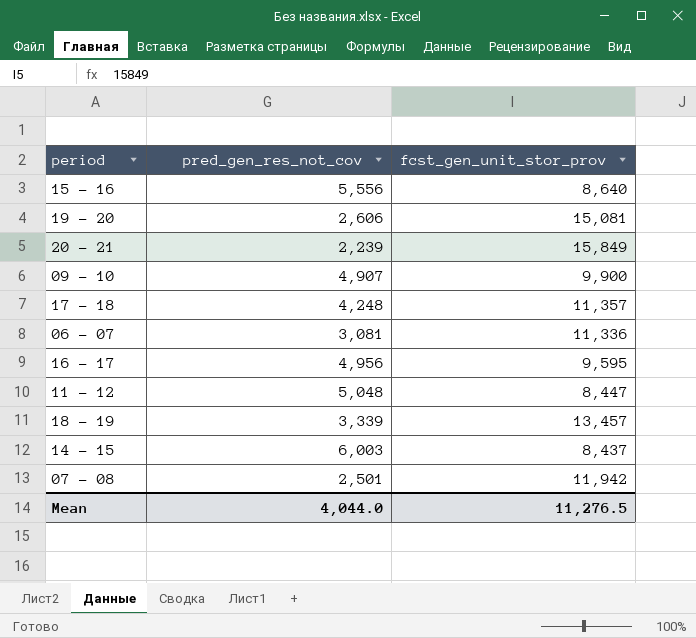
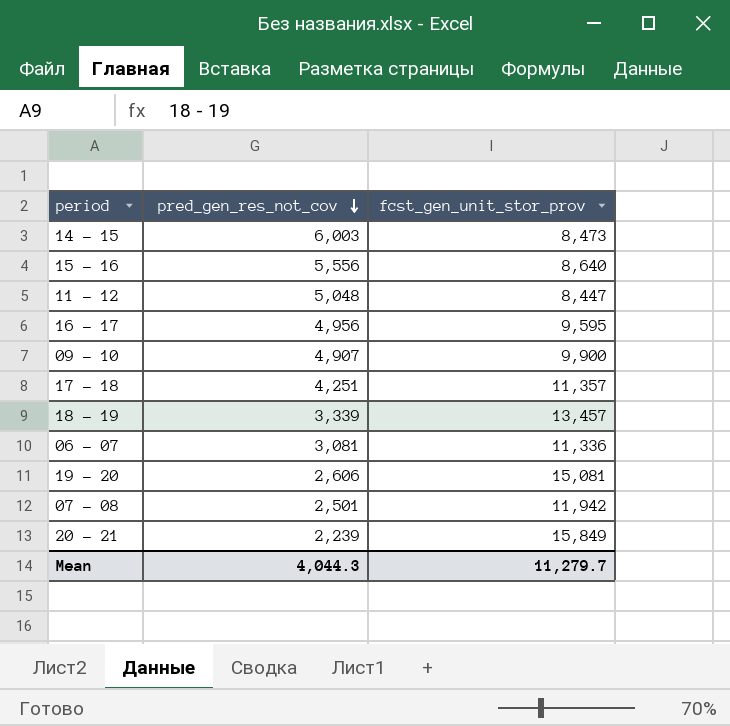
row order: none -> pred_gen_res_not_cov descending
14 - 15 | fcst_gen_unit_stor_prov: 8,437 -> 8,473
17 - 18 | pred_gen_res_not_cov: 4,248 -> 4,251
Mean | pred_gen_res_not_cov: 4,044.0 -> 4,044.3
Mean | fcst_gen_unit_stor_prov: 11,276.5 -> 11,279.7

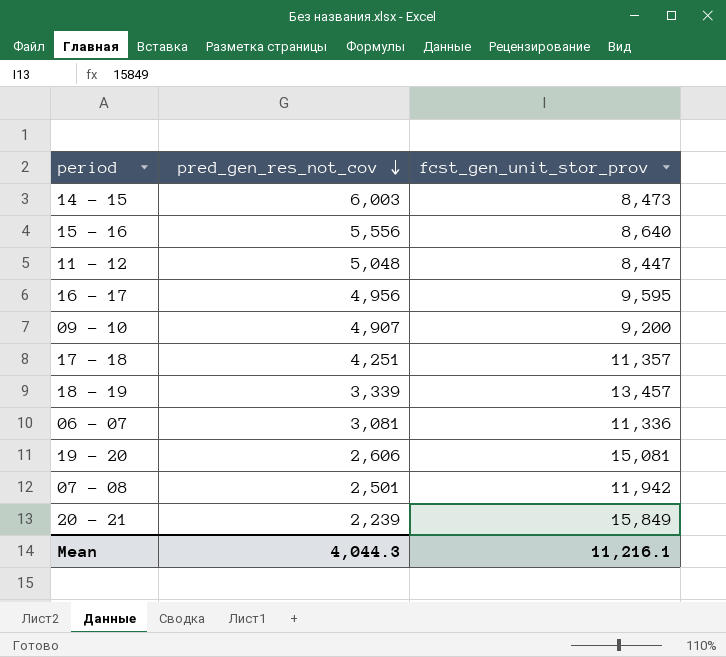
09 - 10 | fcst_gen_unit_stor_prov: 9,900 -> 9,200
Mean | fcst_gen_unit_stor_prov: 11,279.7 -> 11,216.1

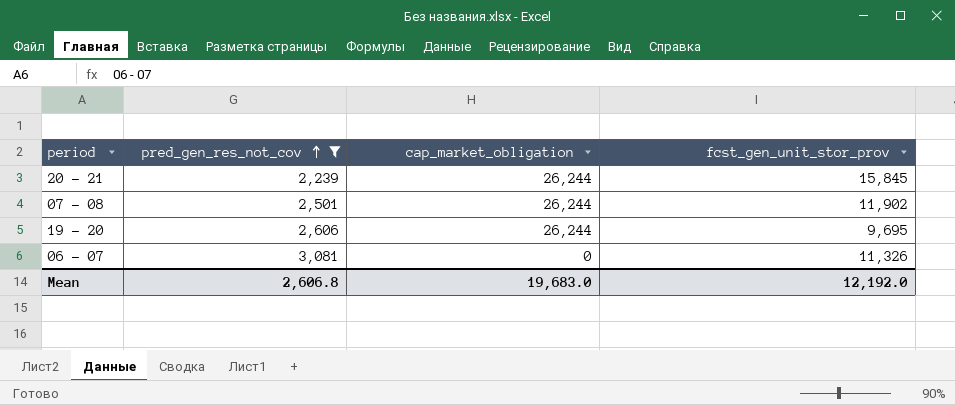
filter: none -> pred_gen_res_not_cov <= 3,081
row order: pred_gen_res_not_cov descending -> pred_gen_res_not_cov ascending
column cap_market_obligation | position: none -> 3
20 - 21 | fcst_gen_unit_stor_prov: 15,849 -> 15,845
07 - 08 | fcst_gen_unit_stor_prov: 11,942 -> 11,902
19 - 20 | fcst_gen_unit_stor_prov: 15,081 -> 9,695
06 - 07 | fcst_gen_unit_stor_prov: 11,336 -> 11,326
Mean | pred_gen_res_not_cov: 4,044.3 -> 2,606.8
Mean | fcst_gen_unit_stor_prov: 11,216.1 -> 12,192.0

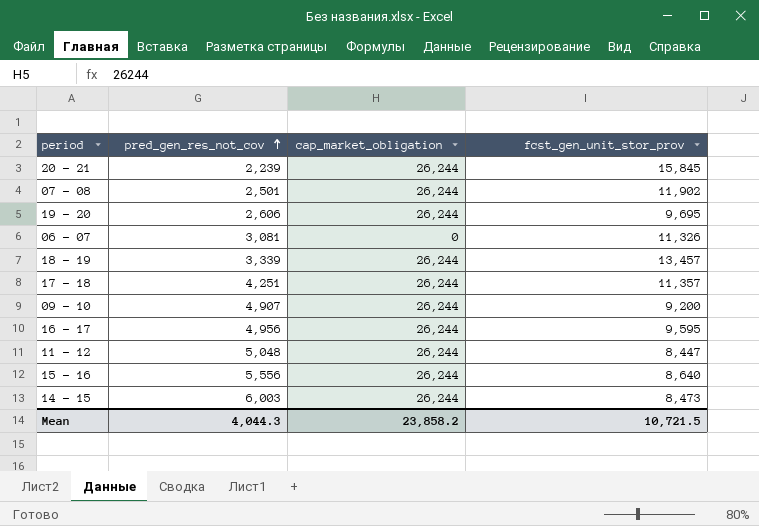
filter: pred_gen_res_not_cov <= 3,081 -> none
Mean | pred_gen_res_not_cov: 2,606.8 -> 4,044.3
Mean | cap_market_obligation: 19,683.0 -> 23,858.2
Mean | fcst_gen_unit_stor_prov: 12,192.0 -> 10,721.5

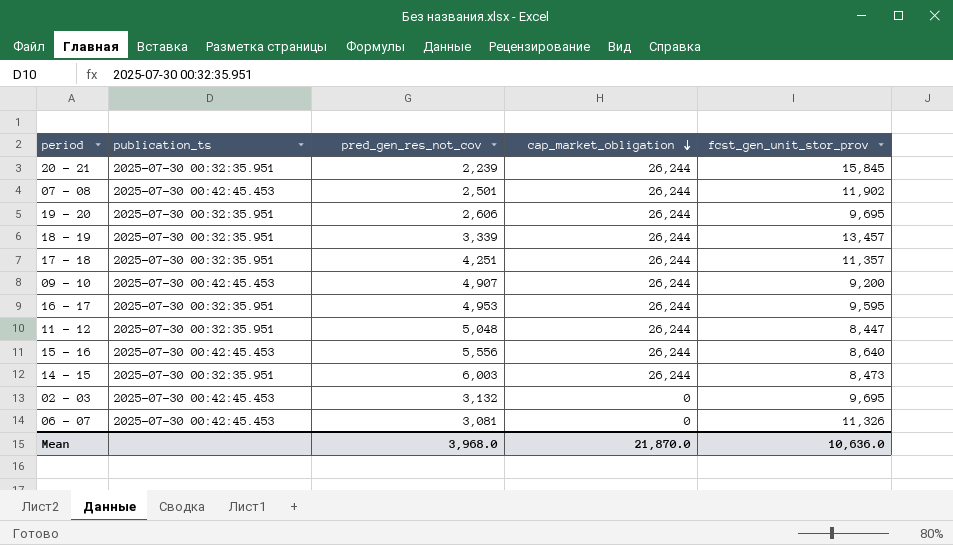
row order: pred_gen_res_not_cov ascending -> cap_market_obligation descending
column publication_ts | position: none -> 2
16 - 17 | pred_gen_res_not_cov: 4,956 -> 4,953
row 02 - 03: none -> 2025-07-30 00:42:45.453 | 3,132 | 0 | 9,695
Mean | pred_gen_res_not_cov: 4,044.3 -> 3,968.0
Mean | cap_market_obligation: 23,858.2 -> 21,870.0
Mean | fcst_gen_unit_stor_prov: 10,721.5 -> 10,636.0

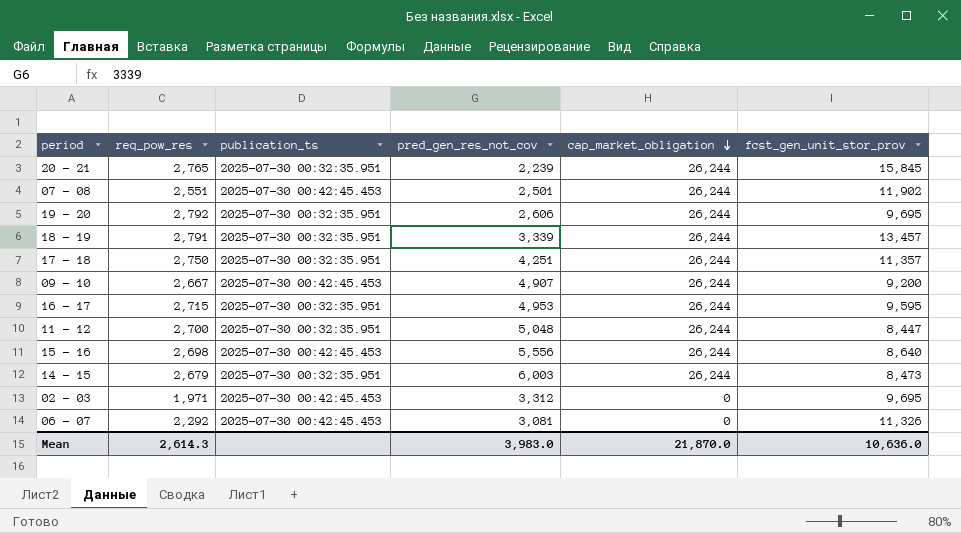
column req_pow_res | position: none -> 2
02 - 03 | pred_gen_res_not_cov: 3,132 -> 3,312
Mean | pred_gen_res_not_cov: 3,968.0 -> 3,983.0

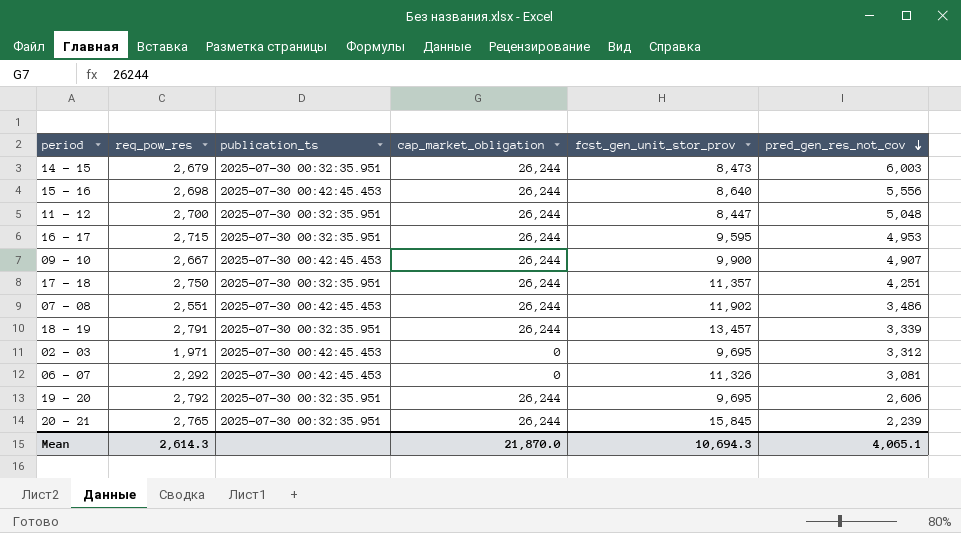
row order: cap_market_obligation descending -> pred_gen_res_not_cov descending
column pred_gen_res_not_cov | position: 4 -> 6
09 - 10 | fcst_gen_unit_stor_prov: 9,200 -> 9,900
07 - 08 | pred_gen_res_not_cov: 2,501 -> 3,486
Mean | fcst_gen_unit_stor_prov: 10,636.0 -> 10,694.3
Mean | pred_gen_res_not_cov: 3,983.0 -> 4,065.1

